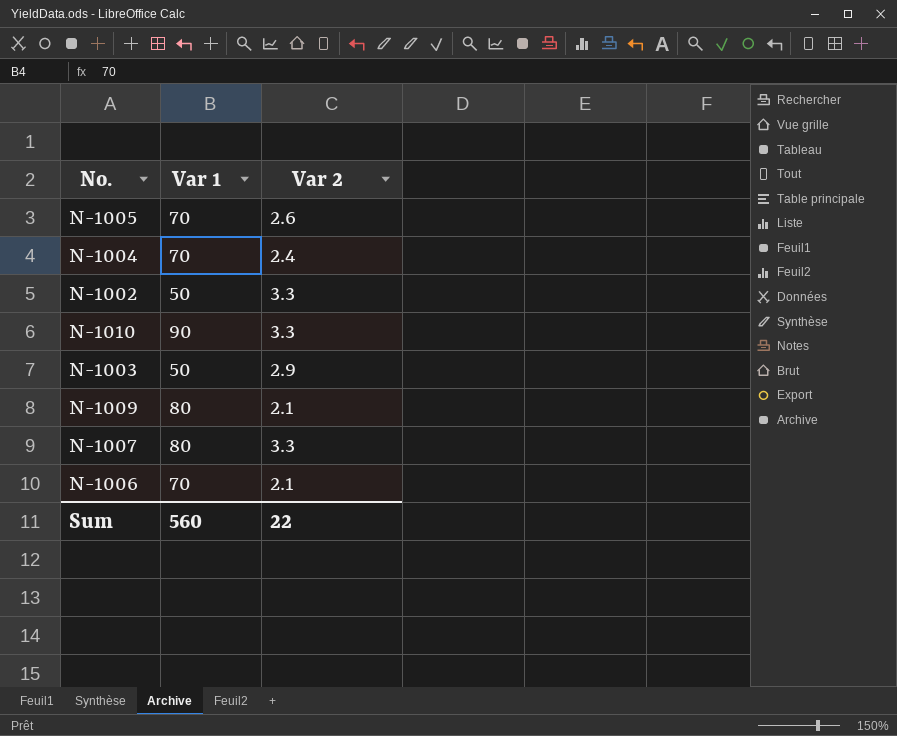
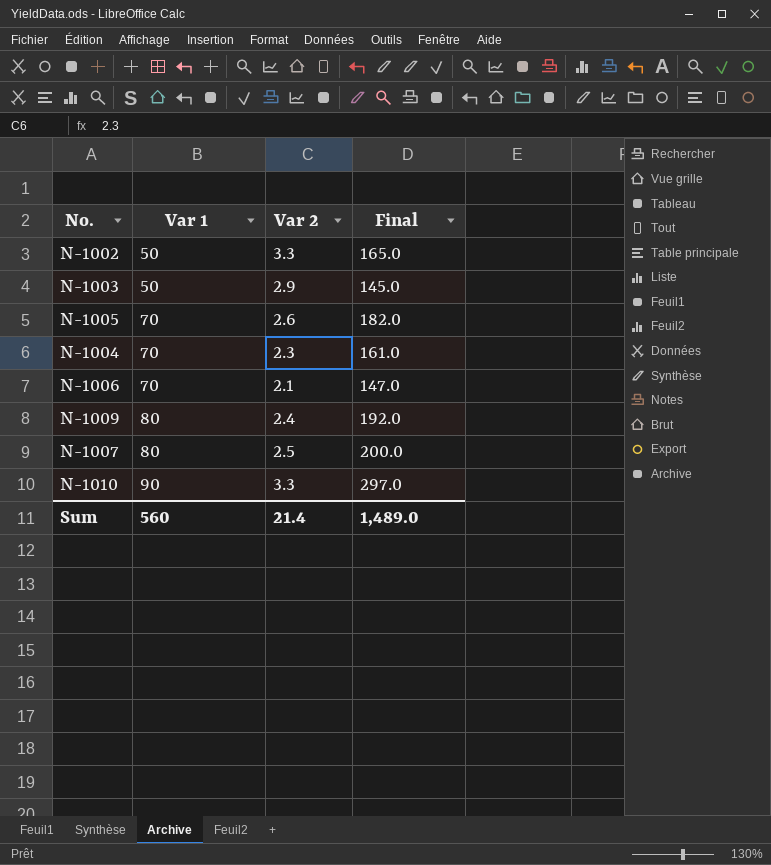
row order: none -> Var 1 ascending
column Final | formula: none -> [Var 1] * [Var 2]
N-1004 | Var 2: 2.4 -> 2.3
N-1009 | Var 2: 2.1 -> 2.4
N-1007 | Var 2: 3.3 -> 2.5
Sum | Var 2: 22 -> 21.4

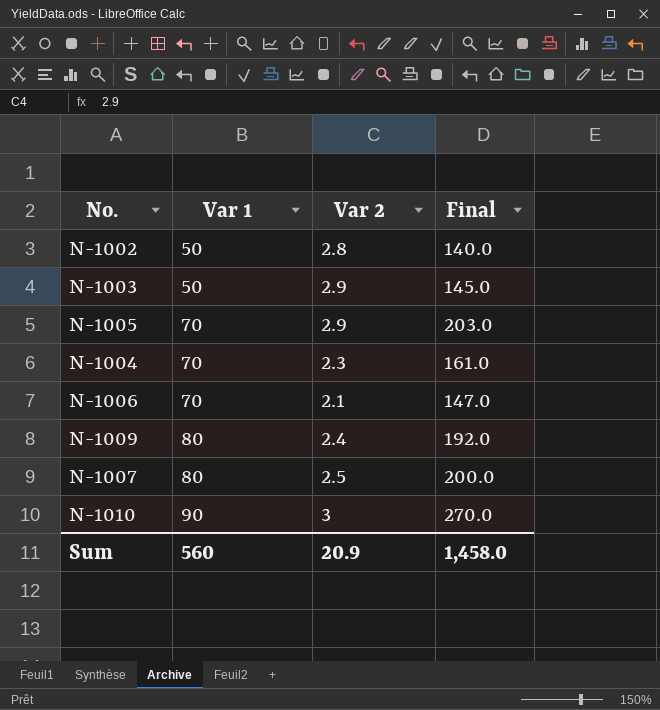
N-1002 | Var 2: 3.3 -> 2.8
N-1002 | Final: 165.0 -> 140.0
N-1005 | Var 2: 2.6 -> 2.9
N-1005 | Final: 182.0 -> 203.0
N-1010 | Var 2: 3.3 -> 3
N-1010 | Final: 297.0 -> 270.0
Sum | Var 2: 21.4 -> 20.9
Sum | Final: 1,489.0 -> 1,458.0

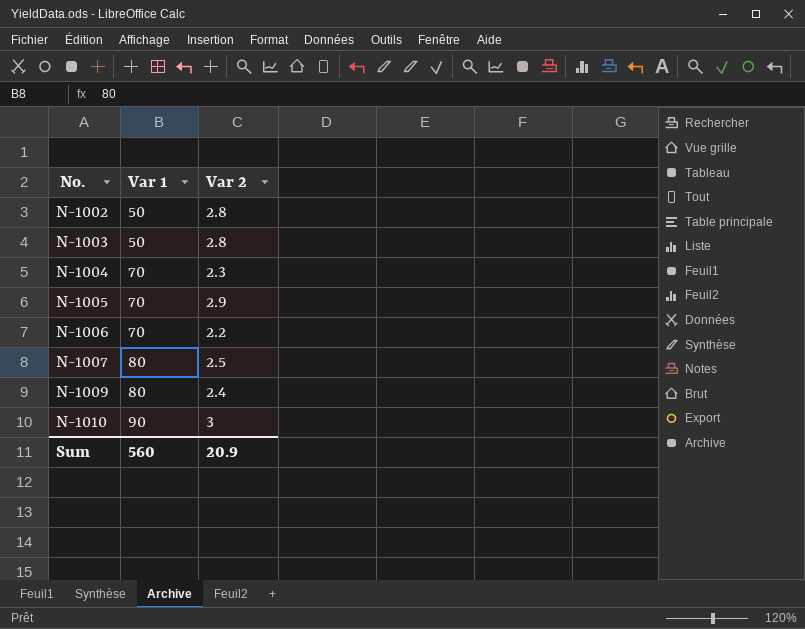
row order: Var 1 ascending -> No. ascending
column Final | formula: [Var 1] * [Var 2] -> none
N-1003 | Var 2: 2.9 -> 2.8
N-1006 | Var 2: 2.1 -> 2.2

